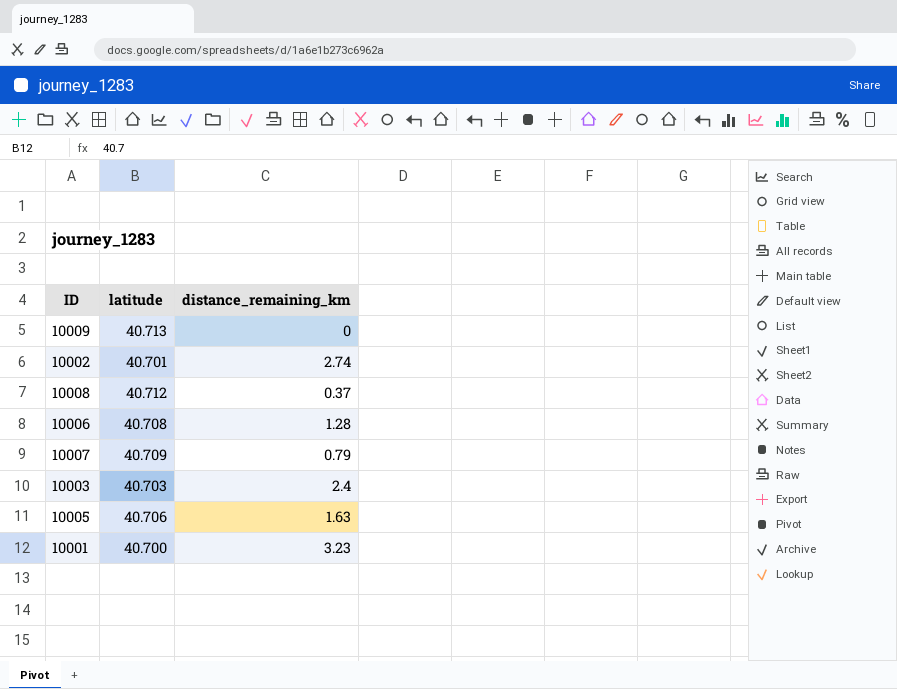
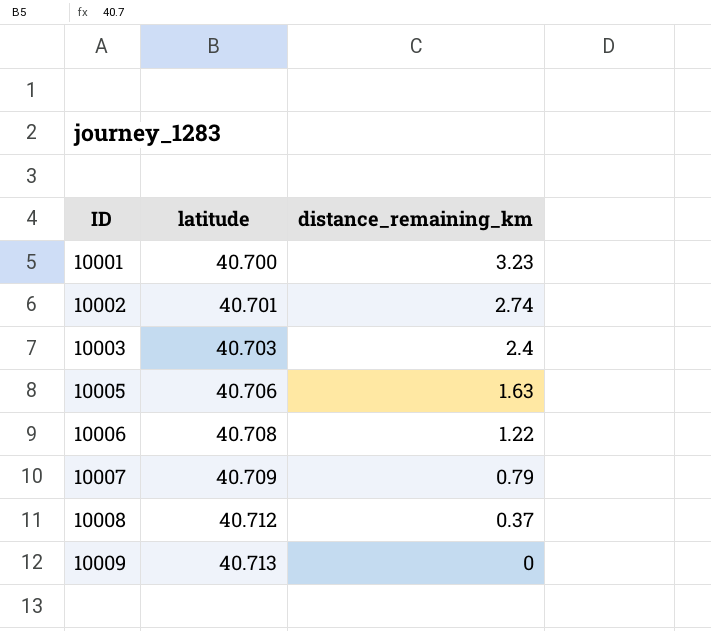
row order: none -> ID ascending
10006 | distance_remaining_km: 1.28 -> 1.22

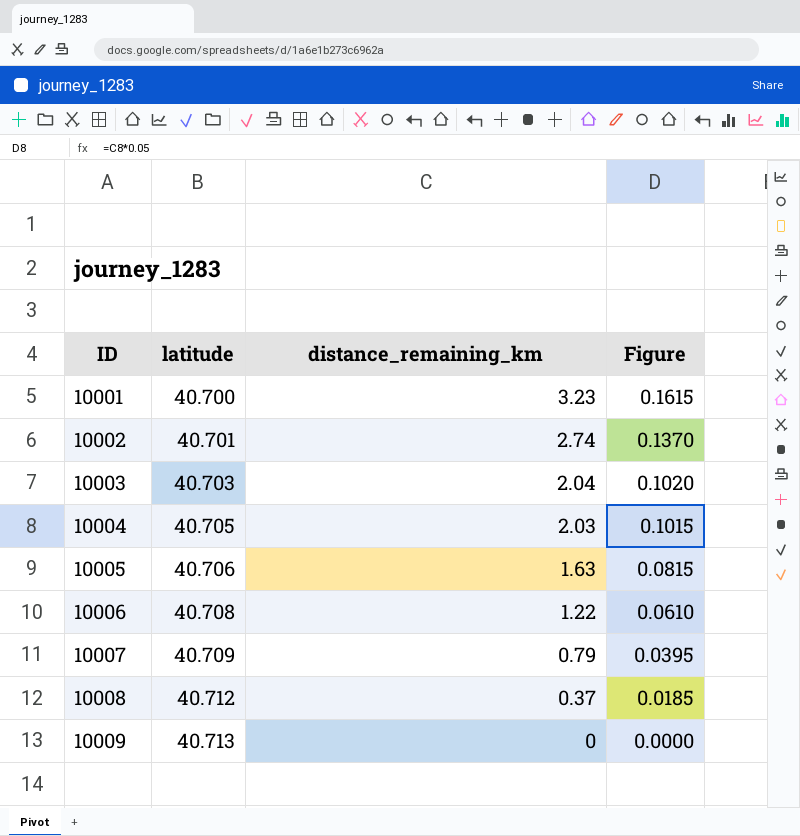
column Figure | formula: none -> [distance_remaining_km] * 0.05
10003 | distance_remaining_km: 2.4 -> 2.04
row 10004: none -> 40.705 | 2.03 | 0.1015

